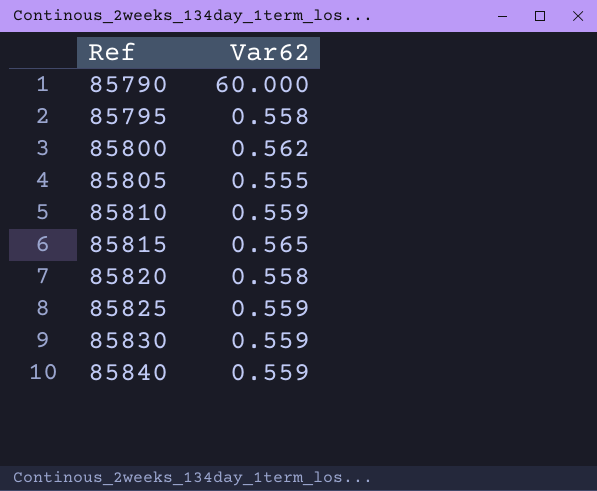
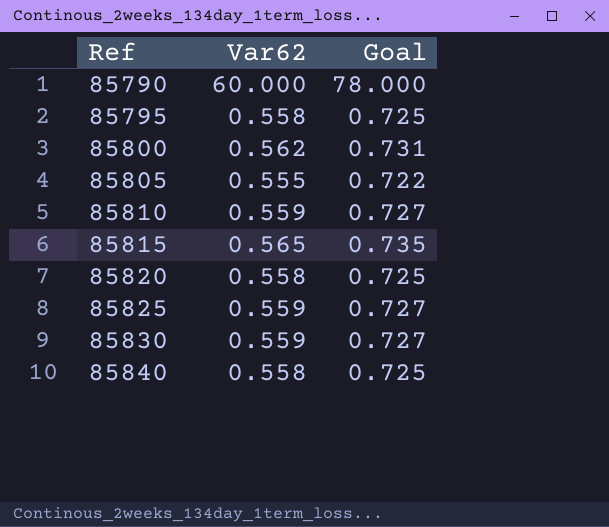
column Goal | formula: none -> [Var62] * 1.3
85840 | Var62: 0.559 -> 0.558

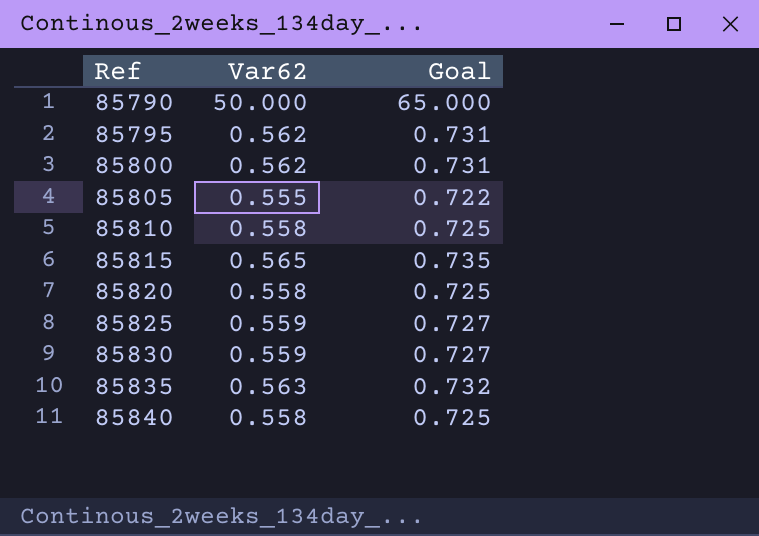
85790 | Var62: 60.000 -> 50.000
85790 | Goal: 78.000 -> 65.000
85795 | Var62: 0.558 -> 0.562
85795 | Goal: 0.725 -> 0.731
85810 | Var62: 0.559 -> 0.558
85810 | Goal: 0.727 -> 0.725
row 85835: none -> 0.563 | 0.732

